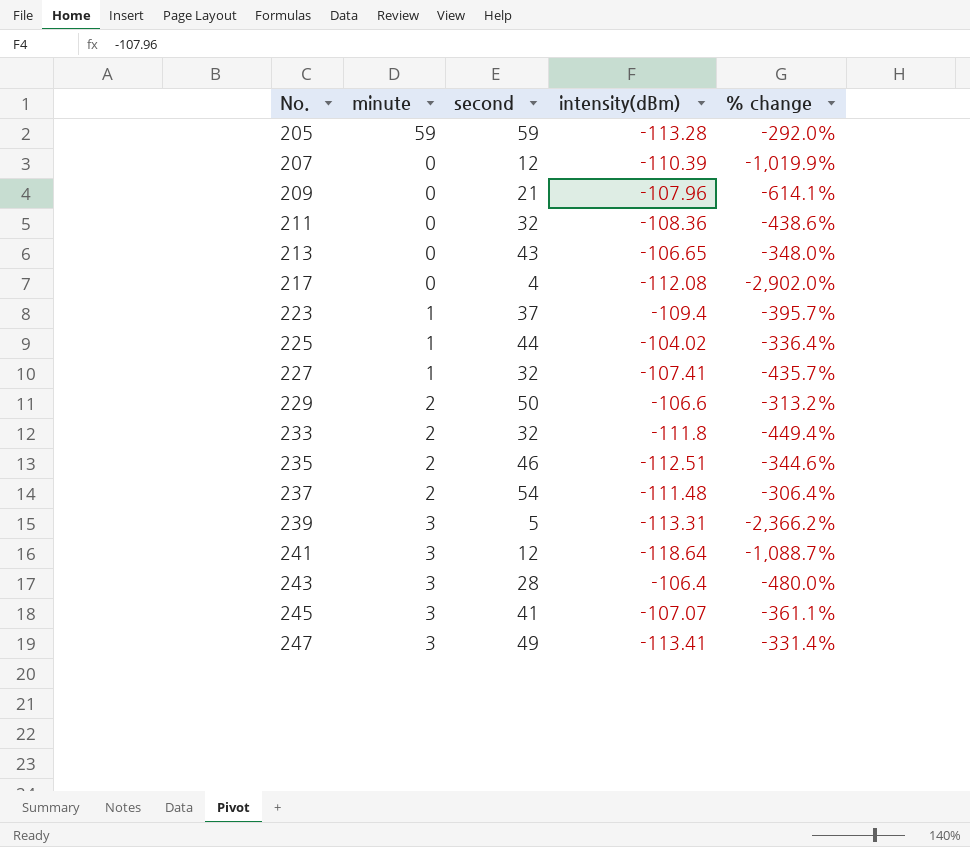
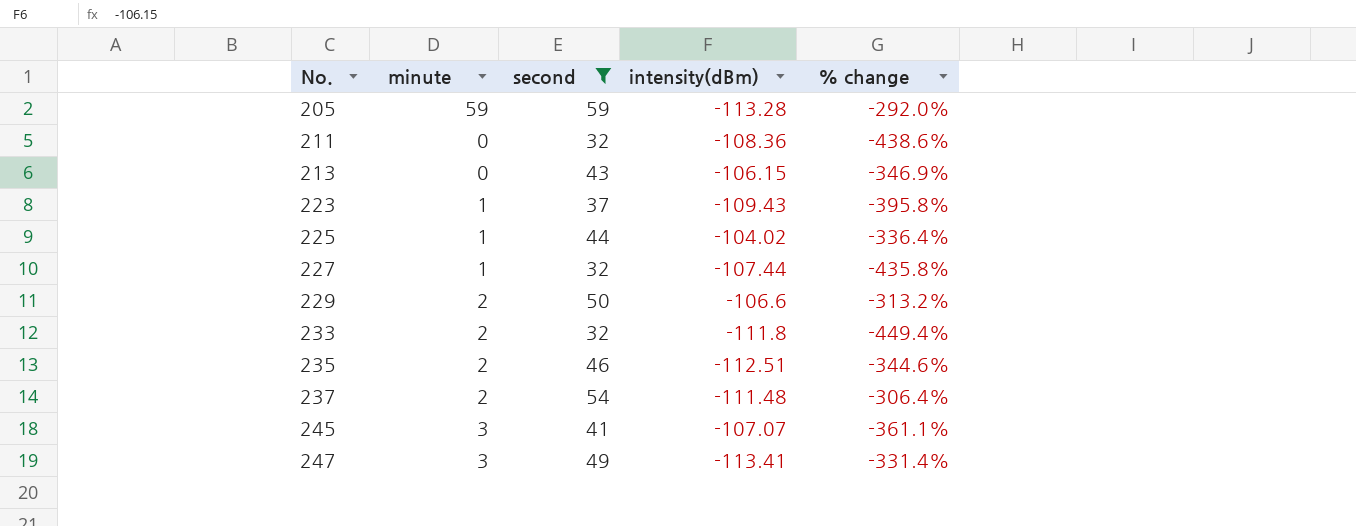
filter: none -> second >= 32
213 | intensity(dBm): -106.65 -> -106.15
213 | % change: -348.0% -> -346.9%
223 | intensity(dBm): -109.4 -> -109.43
223 | % change: -395.7% -> -395.8%
227 | intensity(dBm): -107.41 -> -107.44
227 | % change: -435.7% -> -435.8%

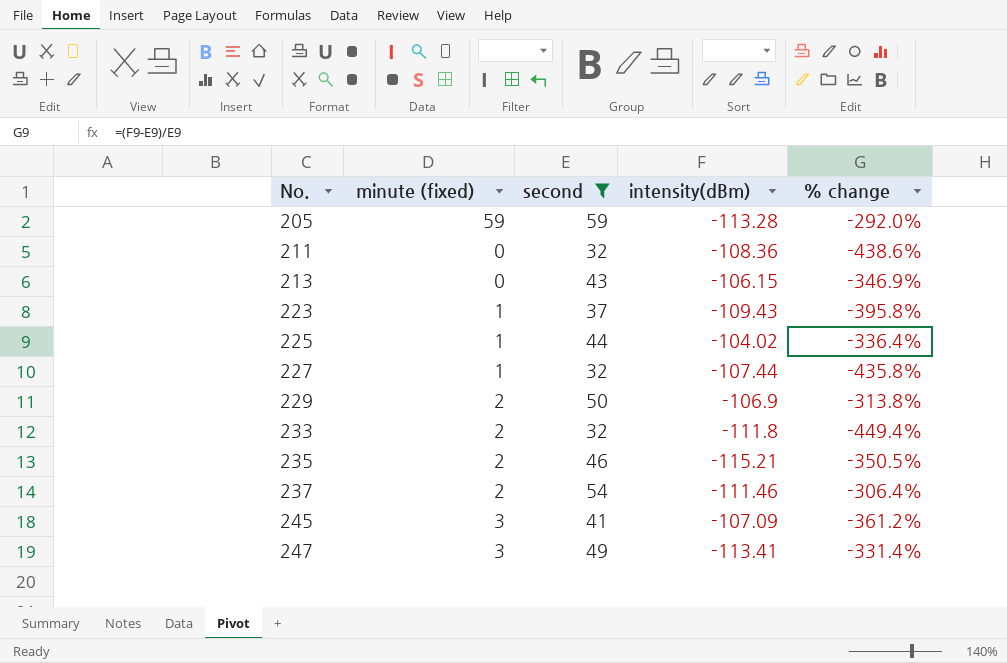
column name: minute -> minute (fixed)
229 | intensity(dBm): -106.6 -> -106.9
229 | % change: -313.2% -> -313.8%
235 | intensity(dBm): -112.51 -> -115.21
235 | % change: -344.6% -> -350.5%
237 | intensity(dBm): -111.48 -> -111.46
245 | intensity(dBm): -107.07 -> -107.09
245 | % change: -361.1% -> -361.2%

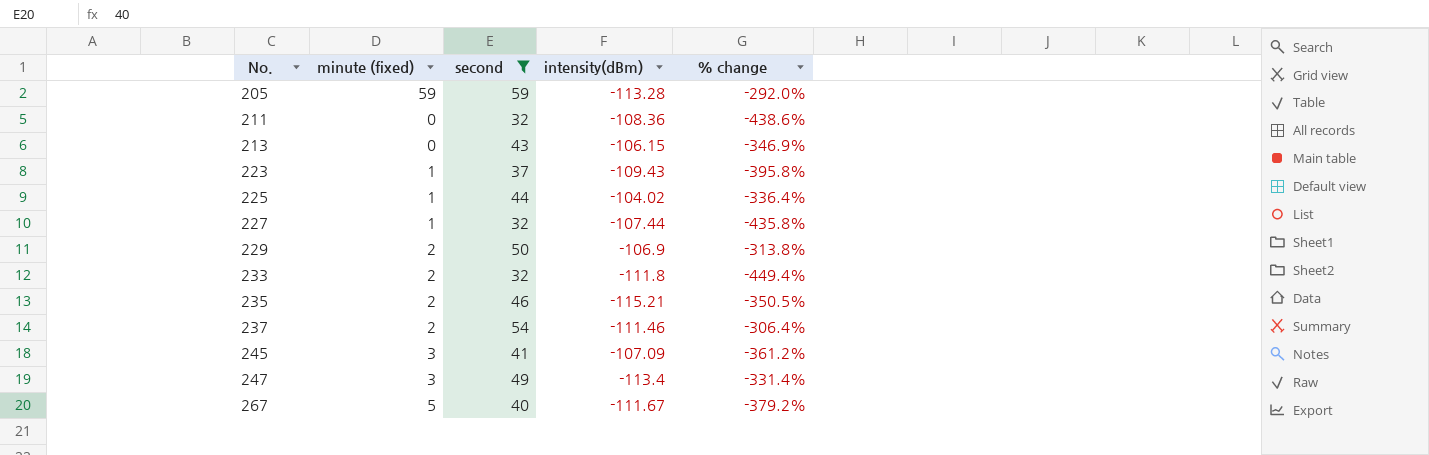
247 | intensity(dBm): -113.41 -> -113.4
row 267: none -> 5 | 40 | -111.67 | -379.2%

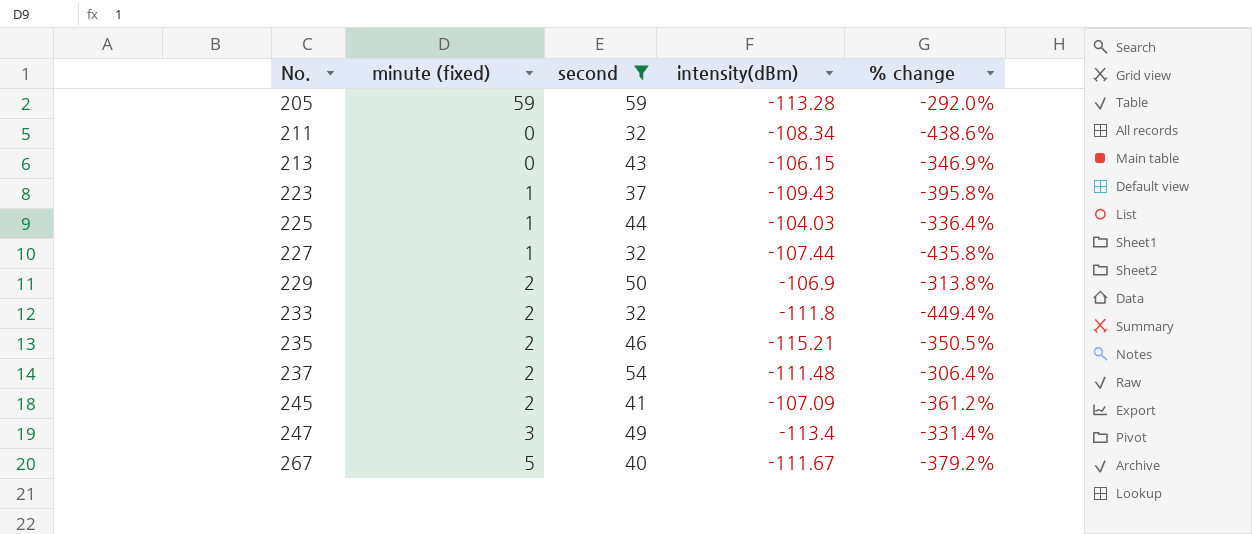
211 | intensity(dBm): -108.36 -> -108.34
225 | intensity(dBm): -104.02 -> -104.03
237 | intensity(dBm): -111.46 -> -111.48
245 | minute (fixed): 3 -> 2

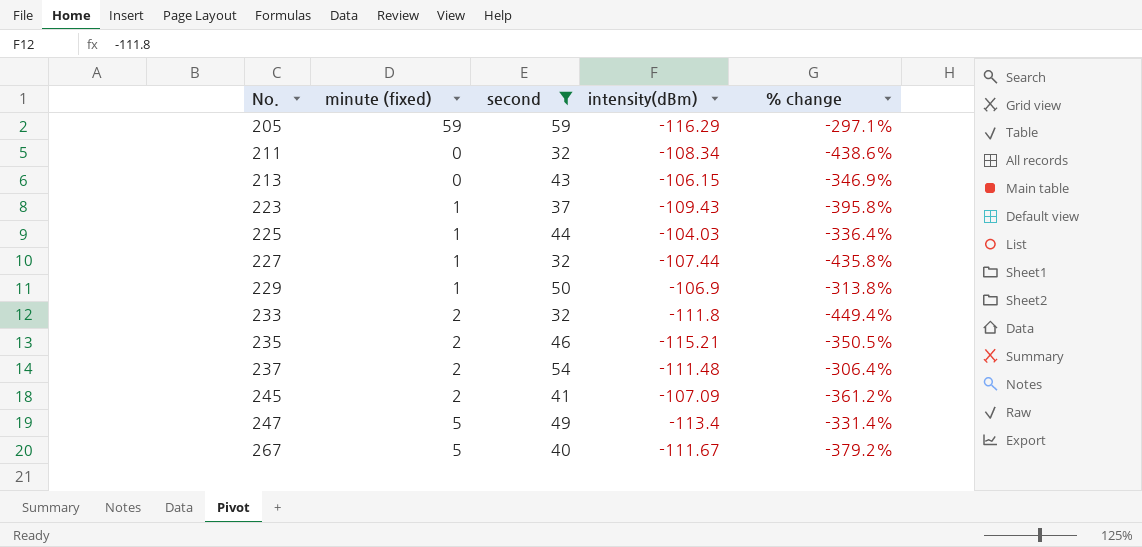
205 | intensity(dBm): -113.28 -> -116.29
205 | % change: -292.0% -> -297.1%
229 | minute (fixed): 2 -> 1
247 | minute (fixed): 3 -> 5

